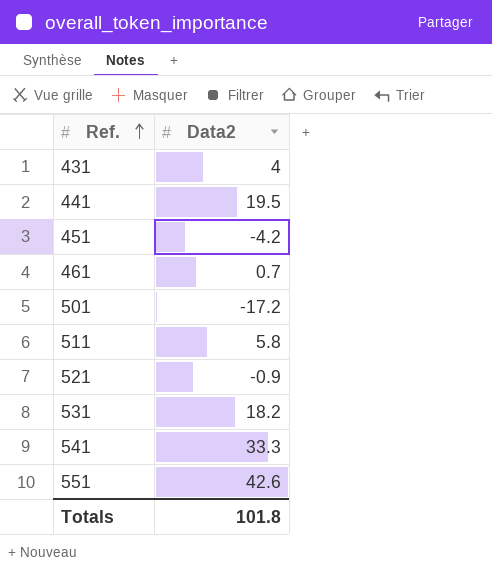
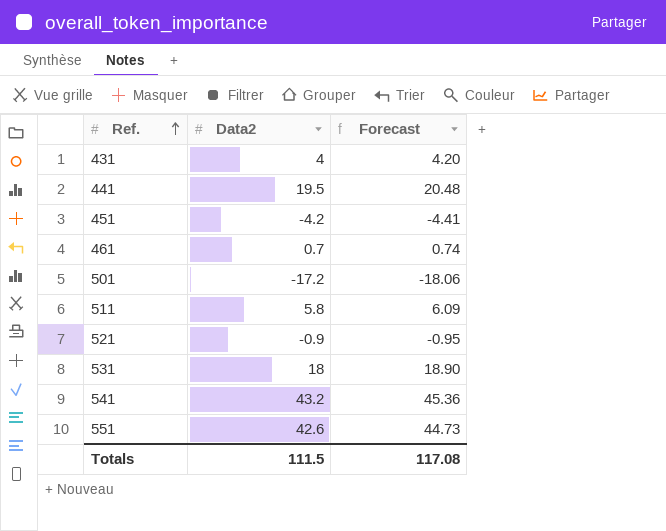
column Forecast | formula: none -> [Data2] * 1.05
531 | Data2: 18.2 -> 18
541 | Data2: 33.3 -> 43.2
Totals | Data2: 101.8 -> 111.5

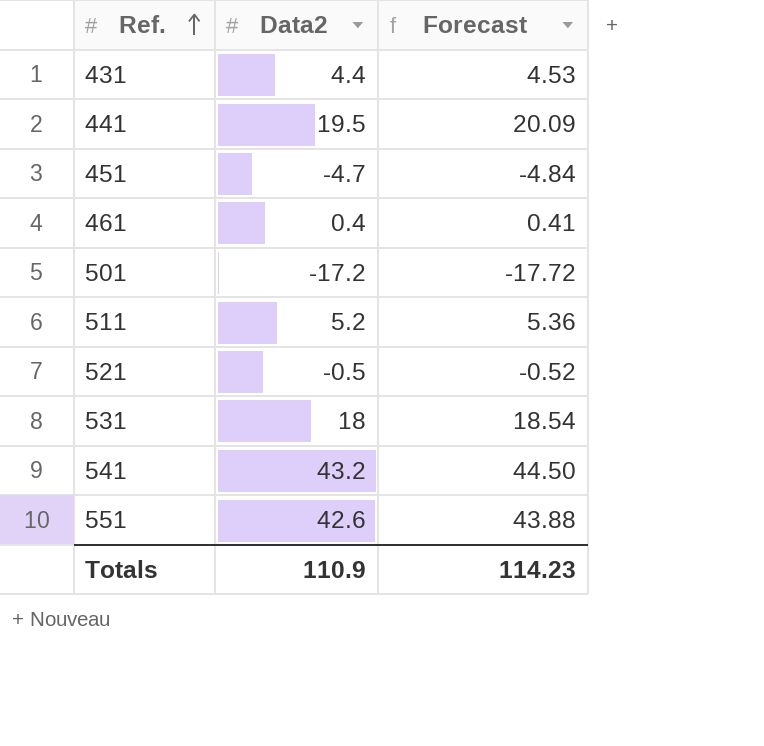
column Forecast | formula: [Data2] * 1.05 -> [Data2] * 1.03
431 | Data2: 4 -> 4.4
451 | Data2: -4.2 -> -4.7
461 | Data2: 0.7 -> 0.4
511 | Data2: 5.8 -> 5.2
521 | Data2: -0.9 -> -0.5
Totals | Data2: 111.5 -> 110.9
Totals | Forecast: 117.08 -> 114.23

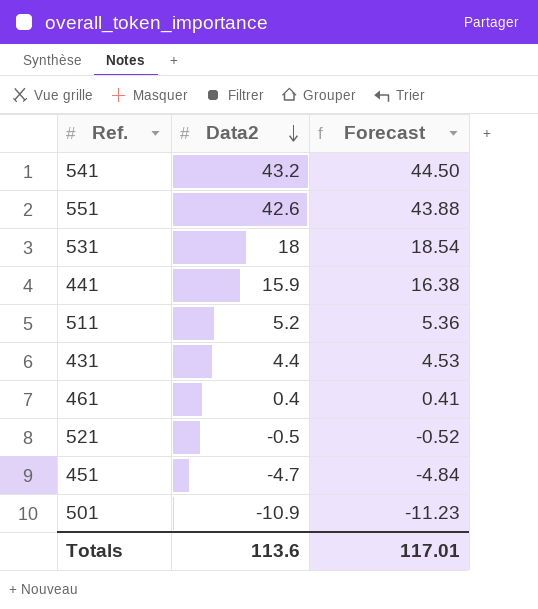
row order: Ref. ascending -> Data2 descending
441 | Data2: 19.5 -> 15.9
441 | Forecast: 20.09 -> 16.38
501 | Data2: -17.2 -> -10.9
501 | Forecast: -17.72 -> -11.23
Totals | Data2: 110.9 -> 113.6
Totals | Forecast: 114.23 -> 117.01

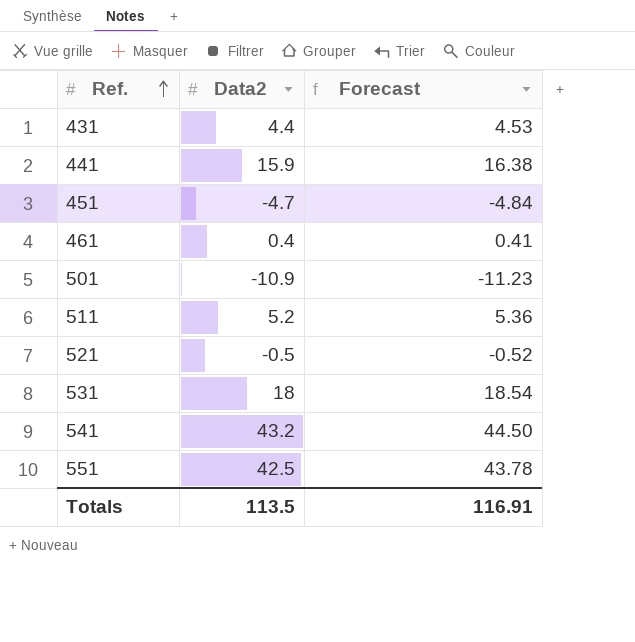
row order: Data2 descending -> Ref. ascending
551 | Data2: 42.6 -> 42.5
551 | Forecast: 43.88 -> 43.78
Totals | Data2: 113.6 -> 113.5
Totals | Forecast: 117.01 -> 116.91

